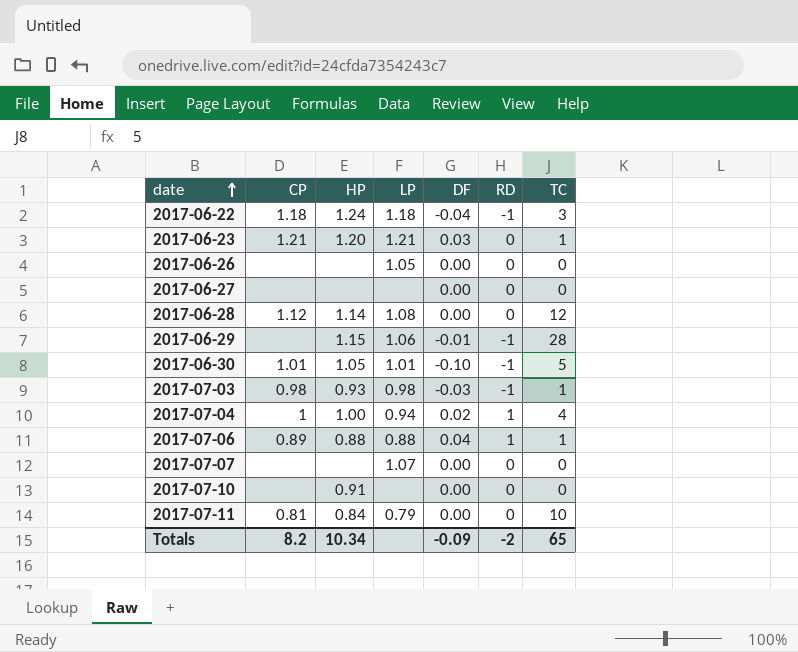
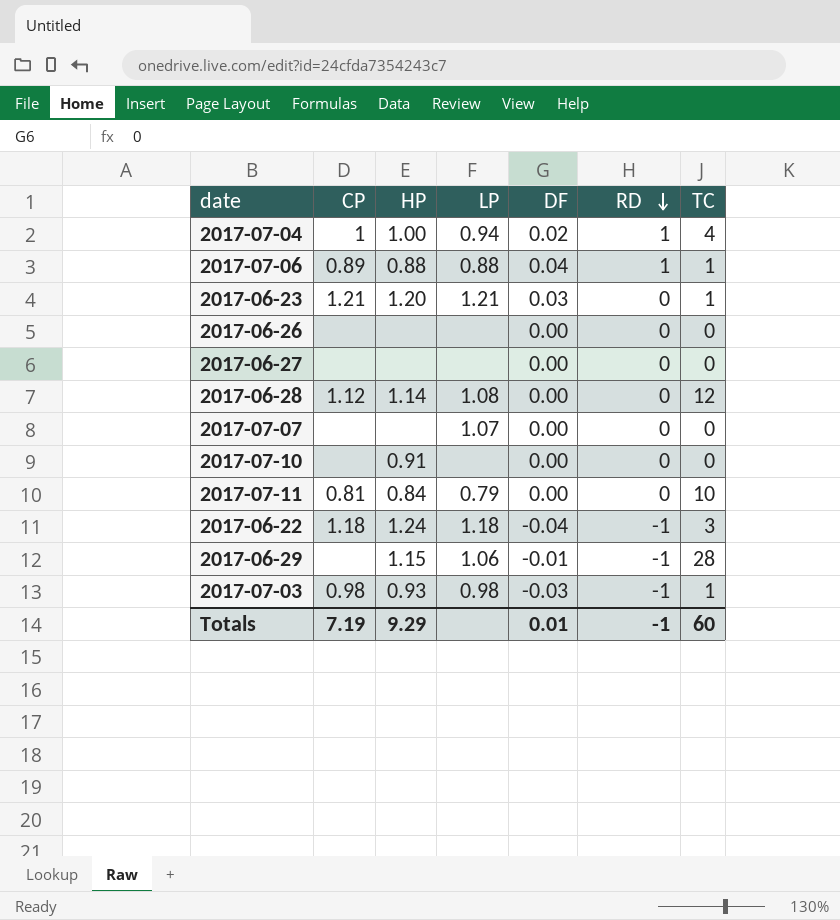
row order: date ascending -> RD descending
row 2017-06-30: 1.01 | 1.05 | 1.01 | -0.10 | -1 | 5 -> none
2017-06-26 | LP: 1.05 -> none
Totals | CP: 8.2 -> 7.19
Totals | HP: 10.34 -> 9.29
Totals | DF: -0.09 -> 0.01
Totals | RD: -2 -> -1
Totals | TC: 65 -> 60

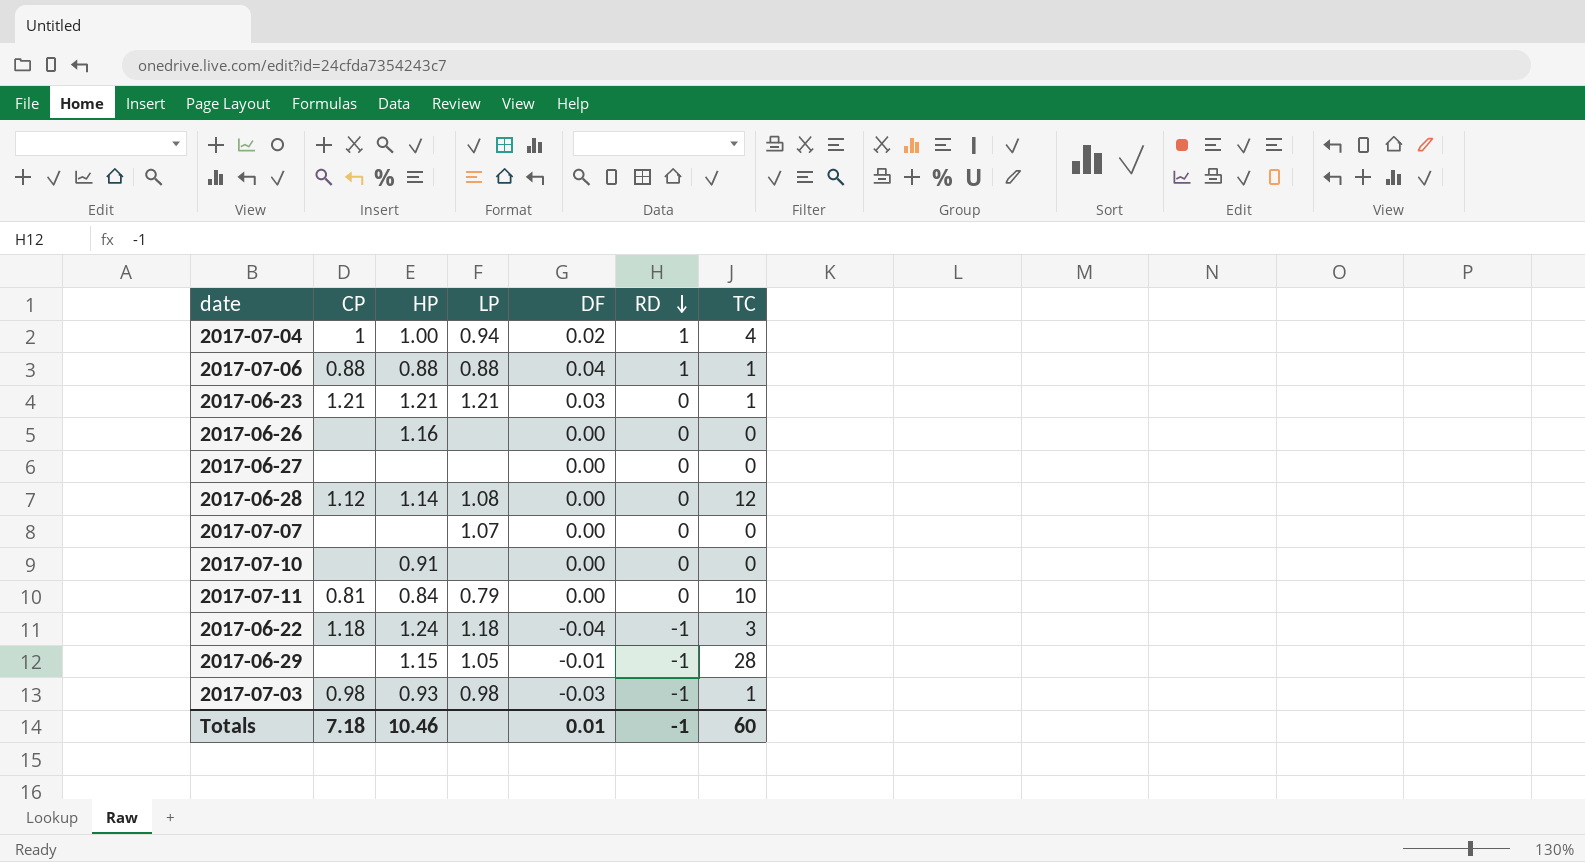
2017-07-06 | CP: 0.89 -> 0.88
2017-06-23 | HP: 1.20 -> 1.21
2017-06-26 | HP: none -> 1.16
2017-06-29 | LP: 1.06 -> 1.05
Totals | CP: 7.19 -> 7.18
Totals | HP: 9.29 -> 10.46

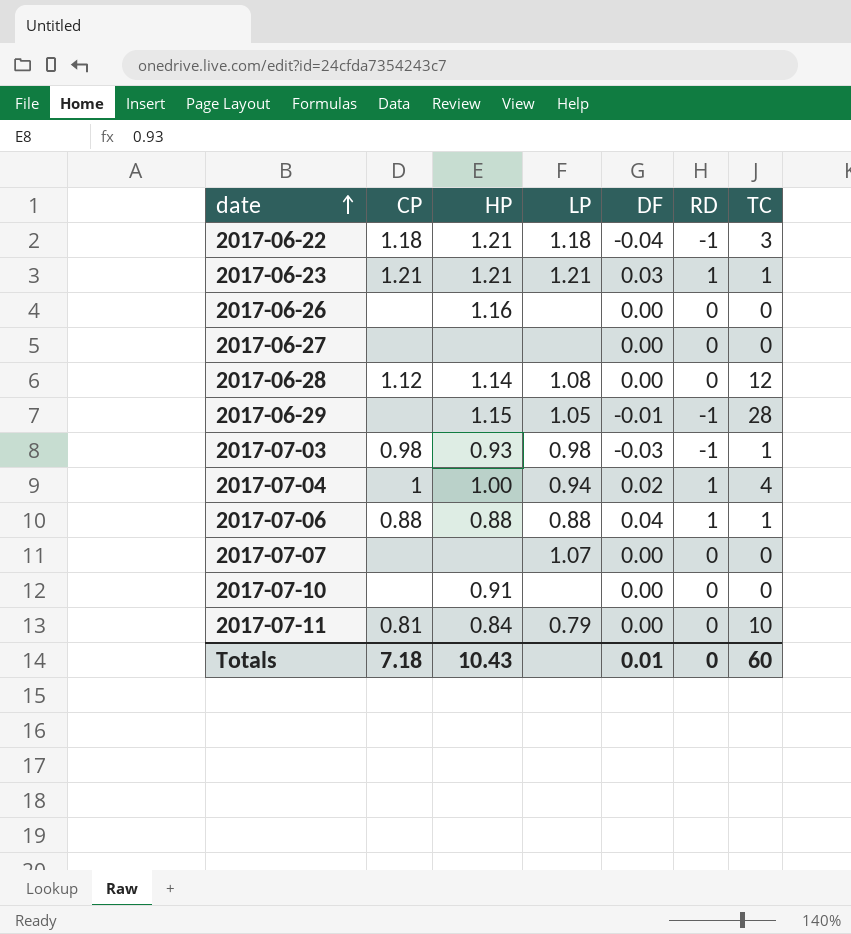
row order: RD descending -> date ascending
2017-06-22 | HP: 1.24 -> 1.21
2017-06-23 | RD: 0 -> 1
Totals | HP: 10.46 -> 10.43
Totals | RD: -1 -> 0

